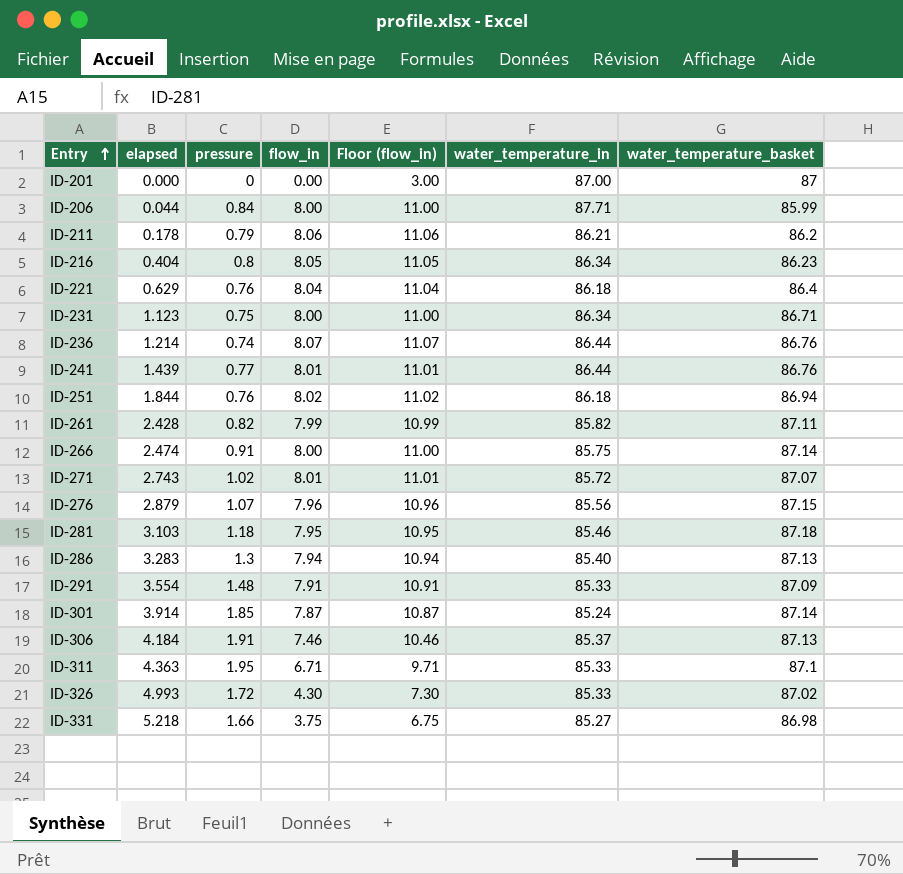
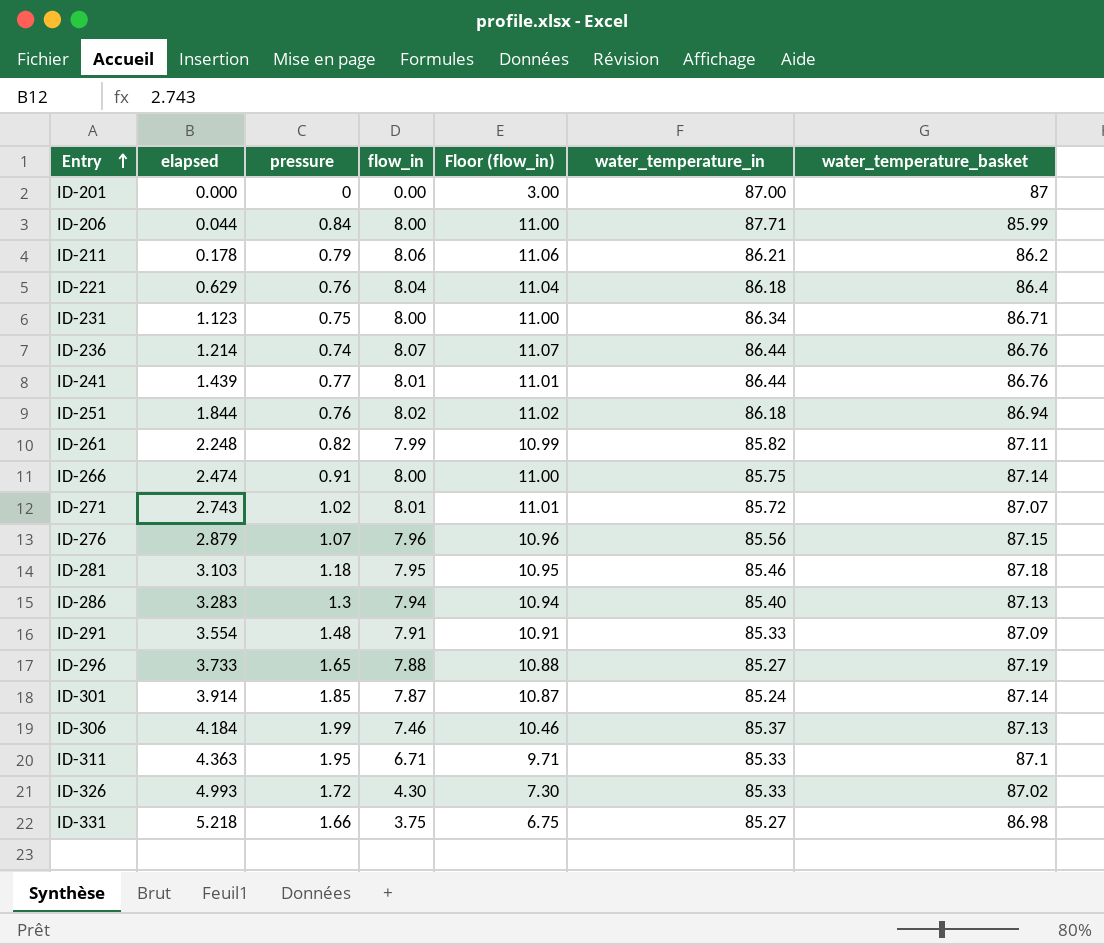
row ID-216: 0.404 | 0.8 | 8.05 | 11.05 | 86.34 | 86.23 -> none
ID-261 | elapsed: 2.428 -> 2.248
row ID-296: none -> 3.733 | 1.65 | 7.88 | 10.88 | 85.27 | 87.19
ID-306 | pressure: 1.91 -> 1.99

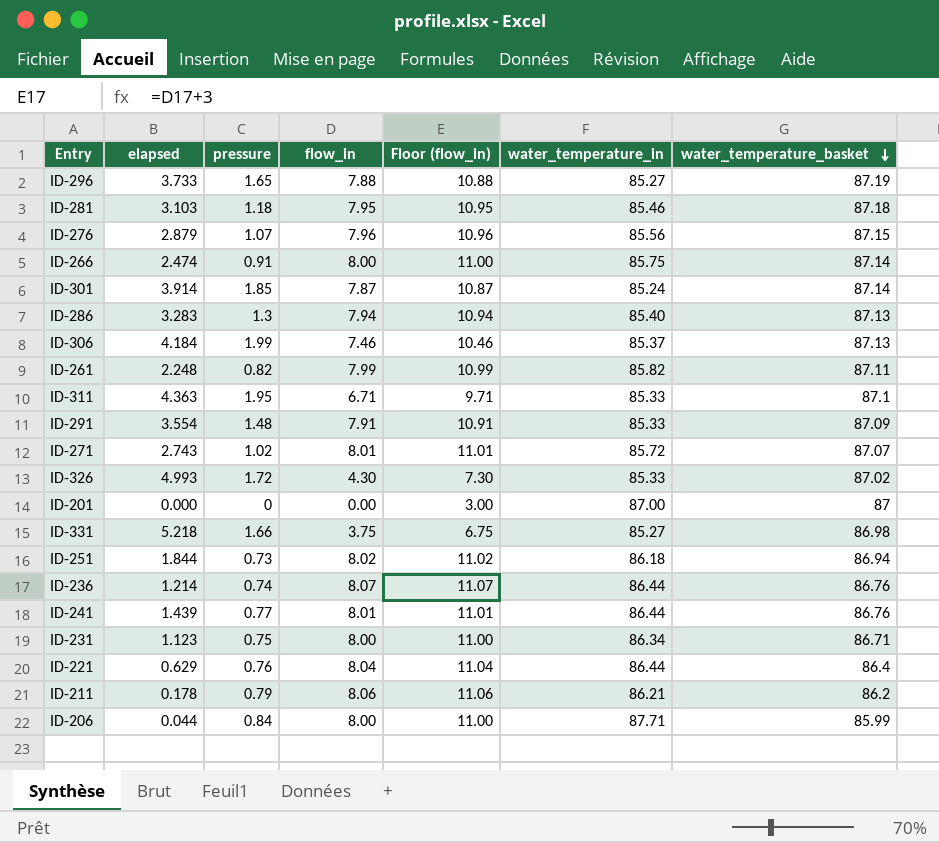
row order: Entry ascending -> water_temperature_basket descending
ID-251 | pressure: 0.76 -> 0.73
ID-221 | water_temperature_in: 86.18 -> 86.44

